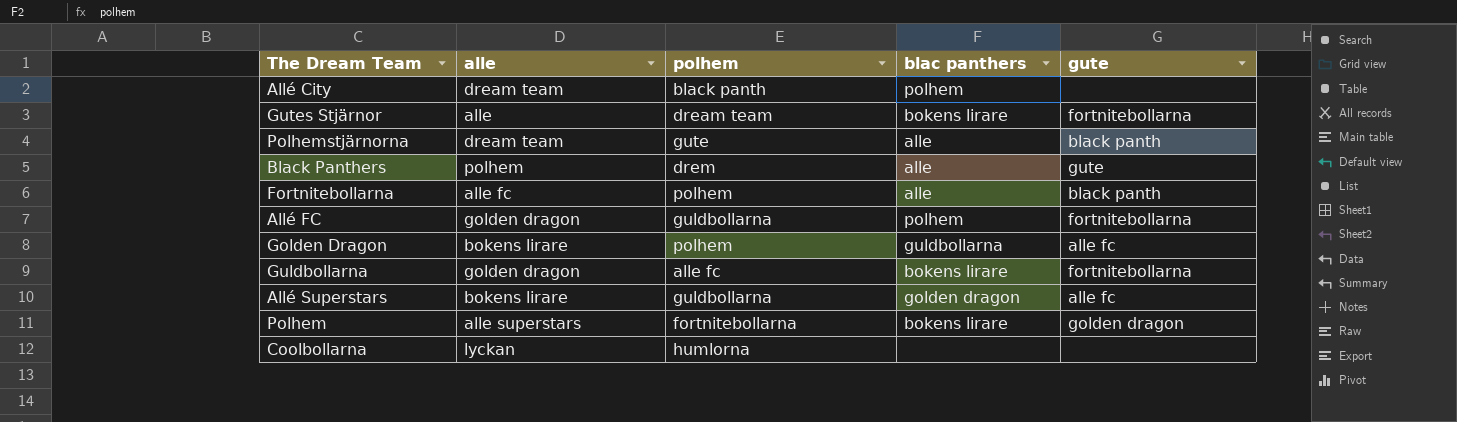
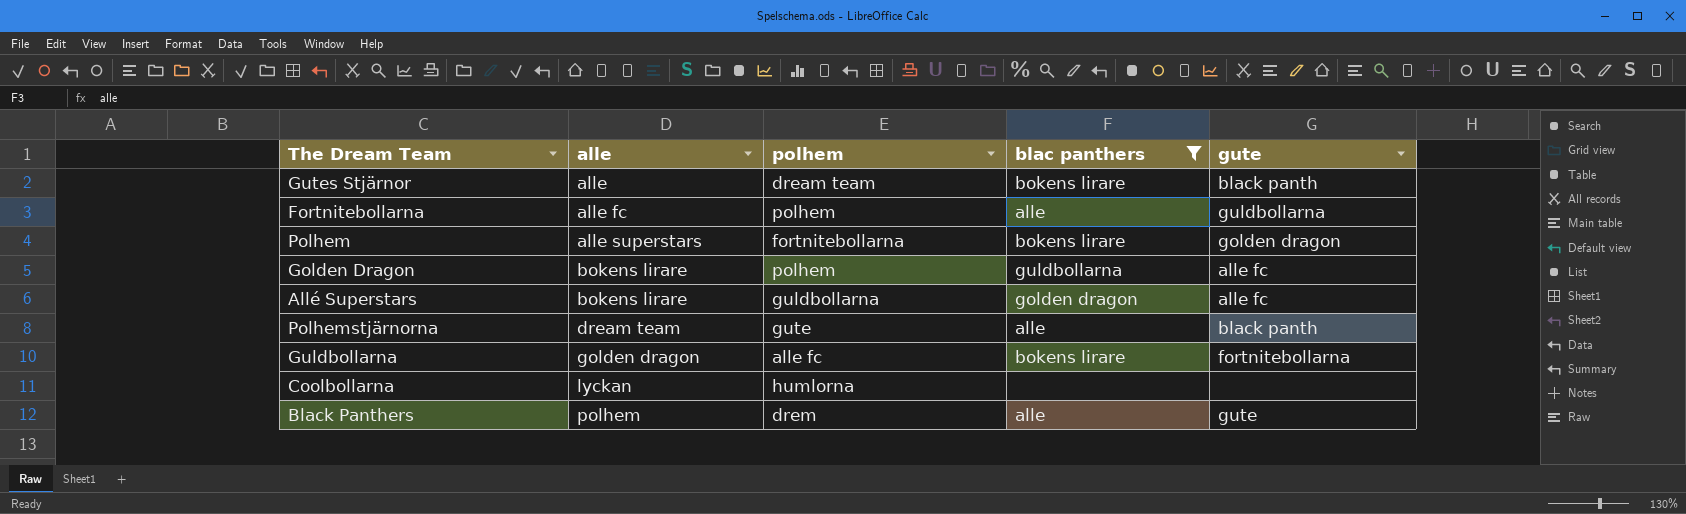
filter: none -> blac panthers != polhem
row order: none -> alle ascending
Gutes Stjärnor | gute: fortnitebollarna -> black panth
Fortnitebollarna | gute: black panth -> guldbollarna

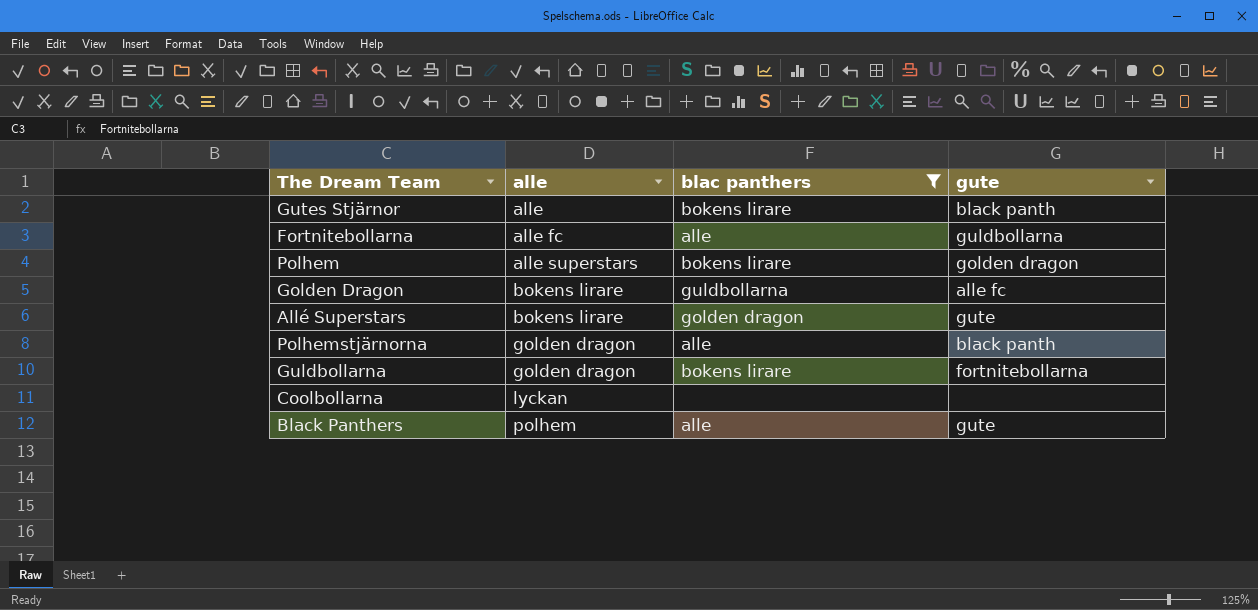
column polhem | position: 3 -> none
Allé Superstars | gute: alle fc -> gute
Polhemstjärnorna | alle: dream team -> golden dragon

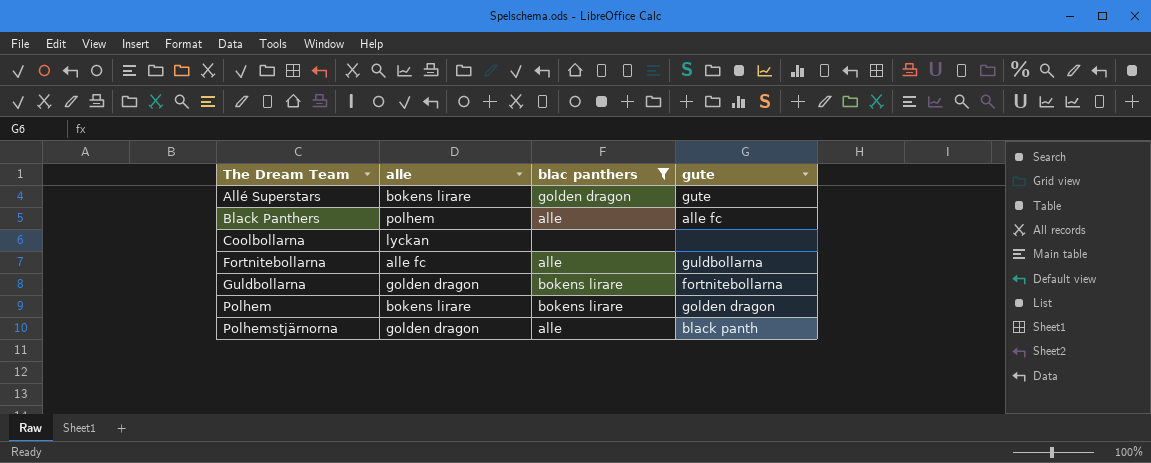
row order: alle ascending -> The Dream Team ascending
row Gutes Stjärnor: alle | bokens lirare | black panth -> none
row Golden Dragon: bokens lirare | guldbollarna | alle fc -> none
Black Panthers | gute: gute -> alle fc
Polhem | alle: alle superstars -> bokens lirare

